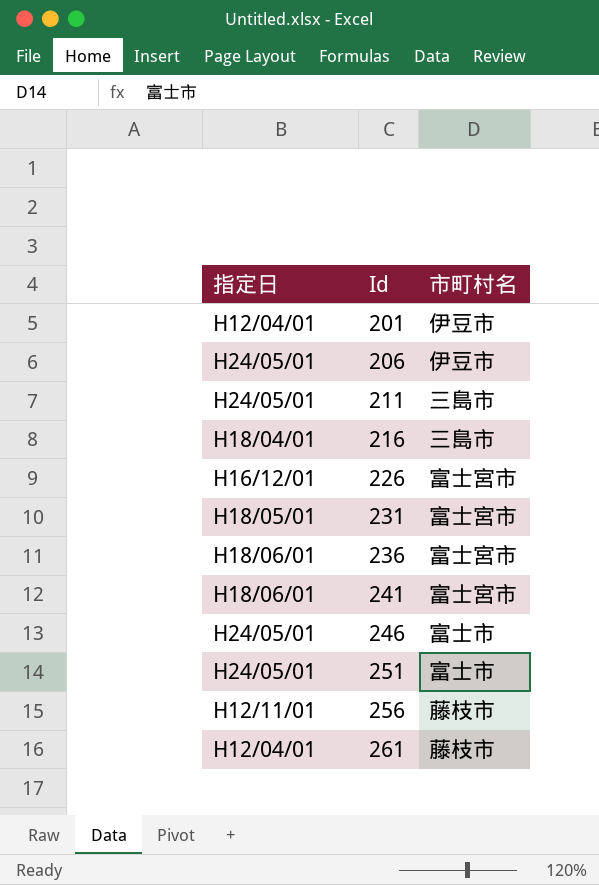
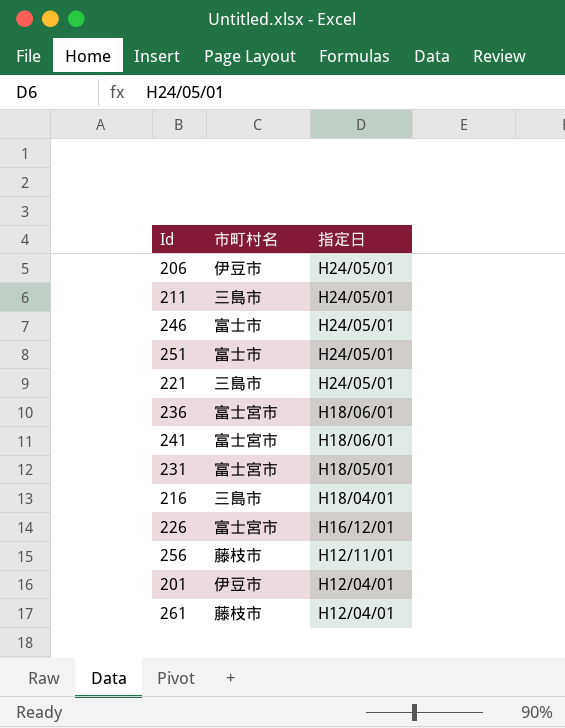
row order: Id ascending -> 指定日 descending
column 指定日 | position: 1 -> 3
row 221: none -> 三島市 | H24/05/01

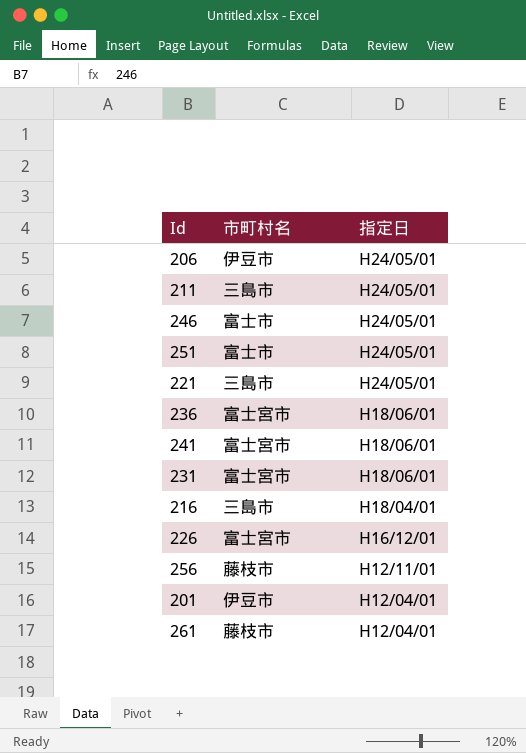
231 | 指定日: H18/05/01 -> H18/06/01

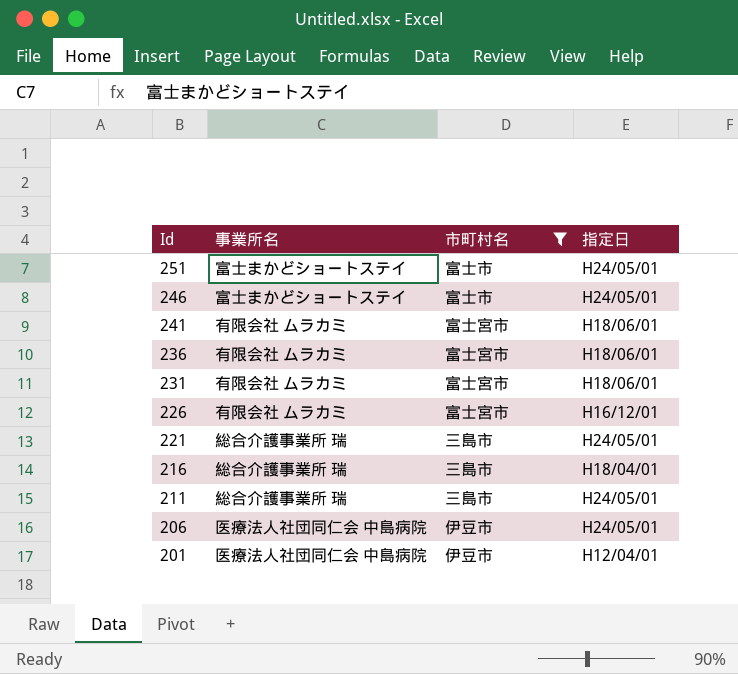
filter: none -> 市町村名 != 藤枝市
row order: 指定日 descending -> Id descending
column 事業所名 | position: none -> 2

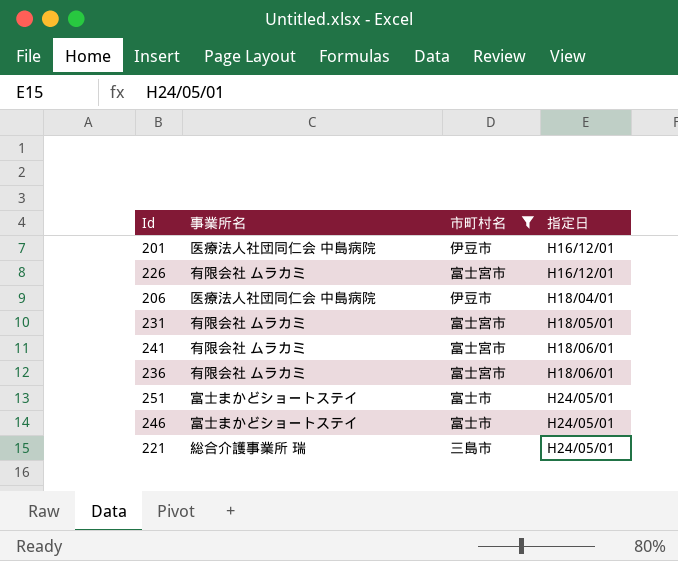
row order: Id descending -> 指定日 ascending
row 216: 総合介護事業所 瑞 | 三島市 | H18/04/01 -> none
row 211: 総合介護事業所 瑞 | 三島市 | H24/05/01 -> none
201 | 指定日: H12/04/01 -> H16/12/01
206 | 指定日: H24/05/01 -> H18/04/01
231 | 指定日: H18/06/01 -> H18/05/01

